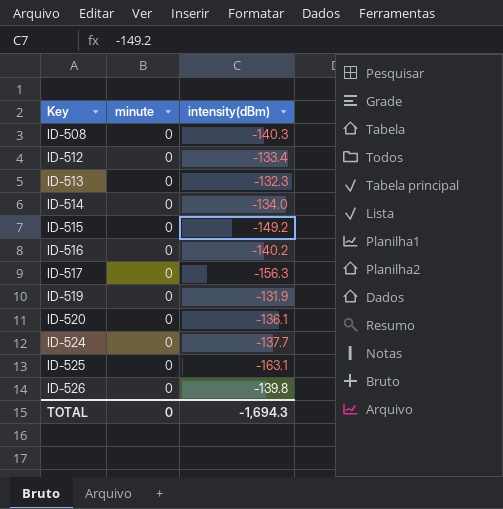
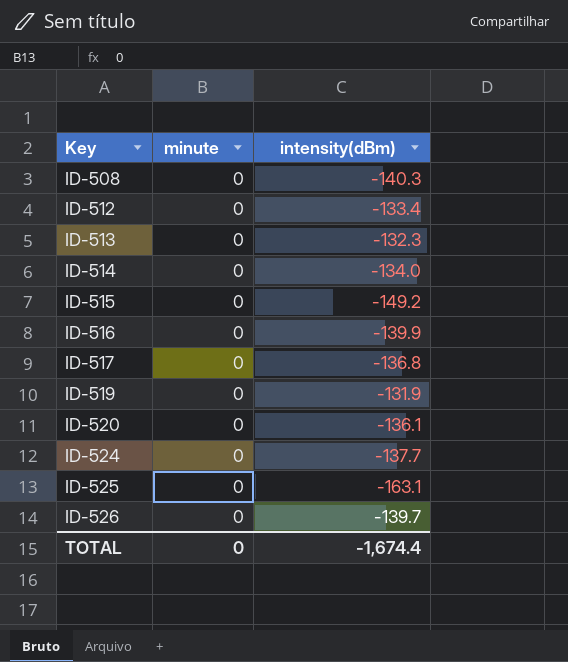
ID-516 | intensity(dBm): -140.2 -> -139.9
ID-517 | intensity(dBm): -156.3 -> -136.8
ID-526 | intensity(dBm): -139.8 -> -139.7
TOTAL | intensity(dBm): -1,694.3 -> -1,674.4

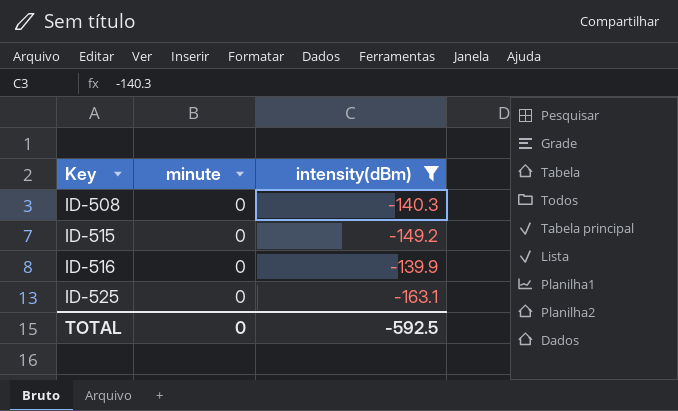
filter: none -> intensity(dBm) <= -139.9
TOTAL | intensity(dBm): -1,674.4 -> -592.5

